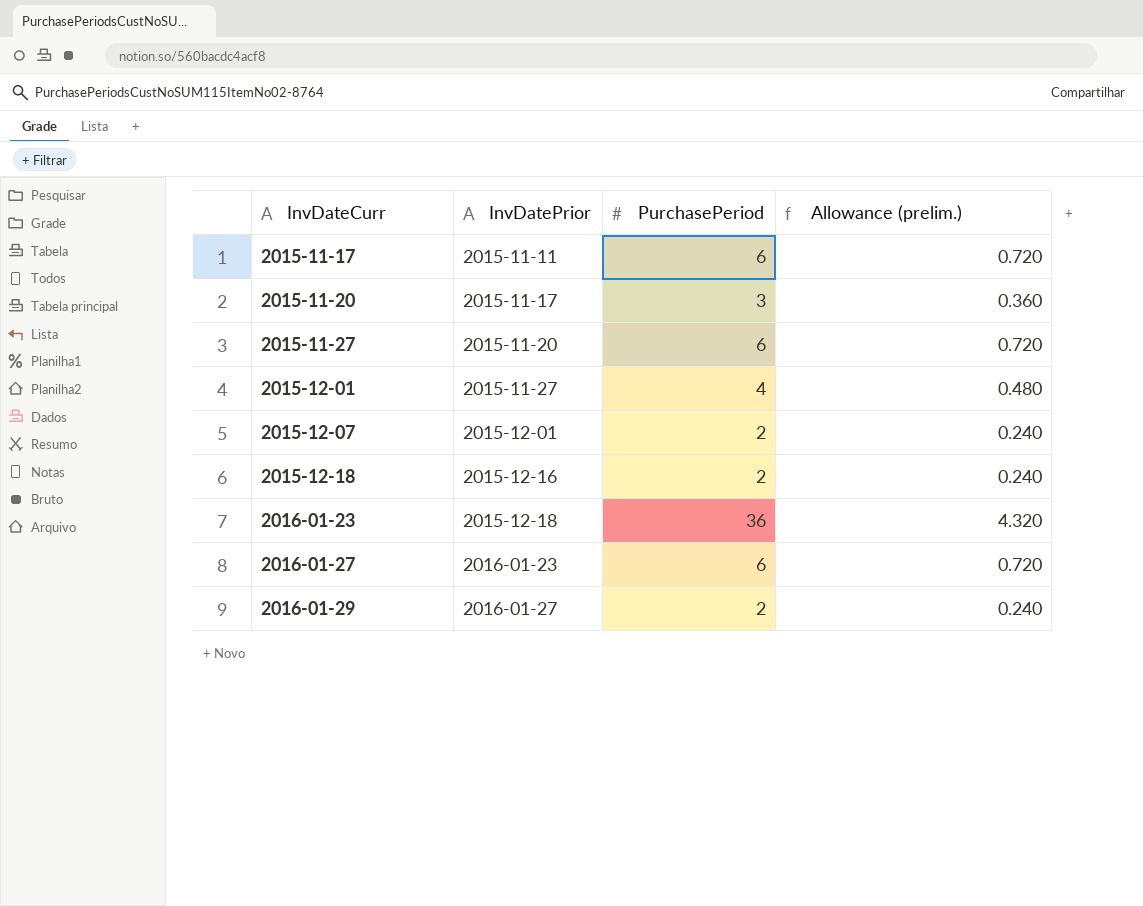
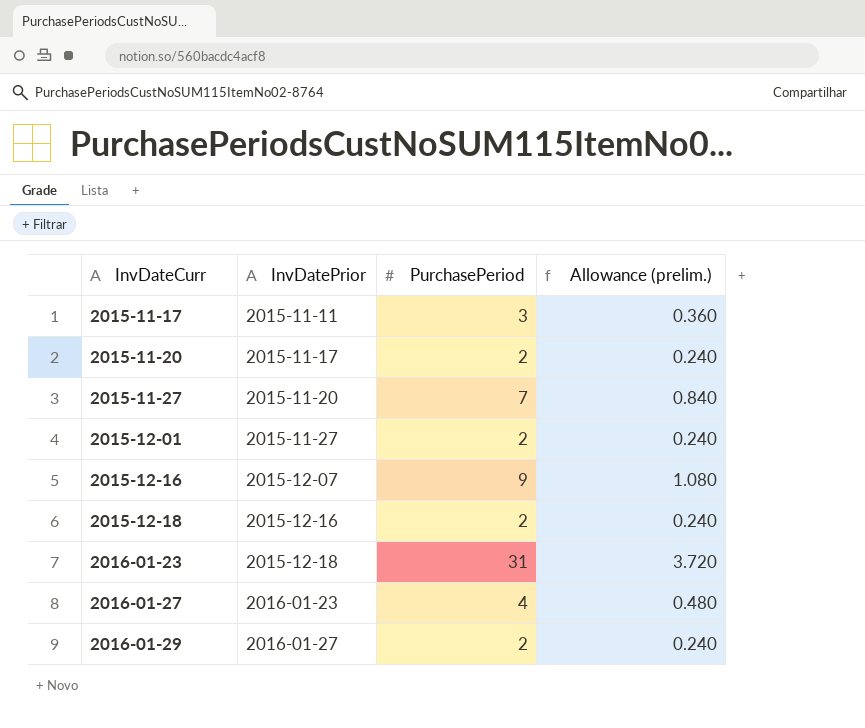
row 2015-12-07: 2015-12-01 | 2 | 0.240 -> none
2015-11-17 | PurchasePeriod: 6 -> 3
2015-11-17 | Allowance (prelim.): 0.720 -> 0.360
2015-11-20 | PurchasePeriod: 3 -> 2
2015-11-20 | Allowance (prelim.): 0.360 -> 0.240
2015-11-27 | PurchasePeriod: 6 -> 7
2015-11-27 | Allowance (prelim.): 0.720 -> 0.840
2015-12-01 | PurchasePeriod: 4 -> 2
2015-12-01 | Allowance (prelim.): 0.480 -> 0.240
row 2015-12-16: none -> 2015-12-07 | 9 | 1.080
2016-01-23 | PurchasePeriod: 36 -> 31
2016-01-23 | Allowance (prelim.): 4.320 -> 3.720
2016-01-27 | PurchasePeriod: 6 -> 4
2016-01-27 | Allowance (prelim.): 0.720 -> 0.480

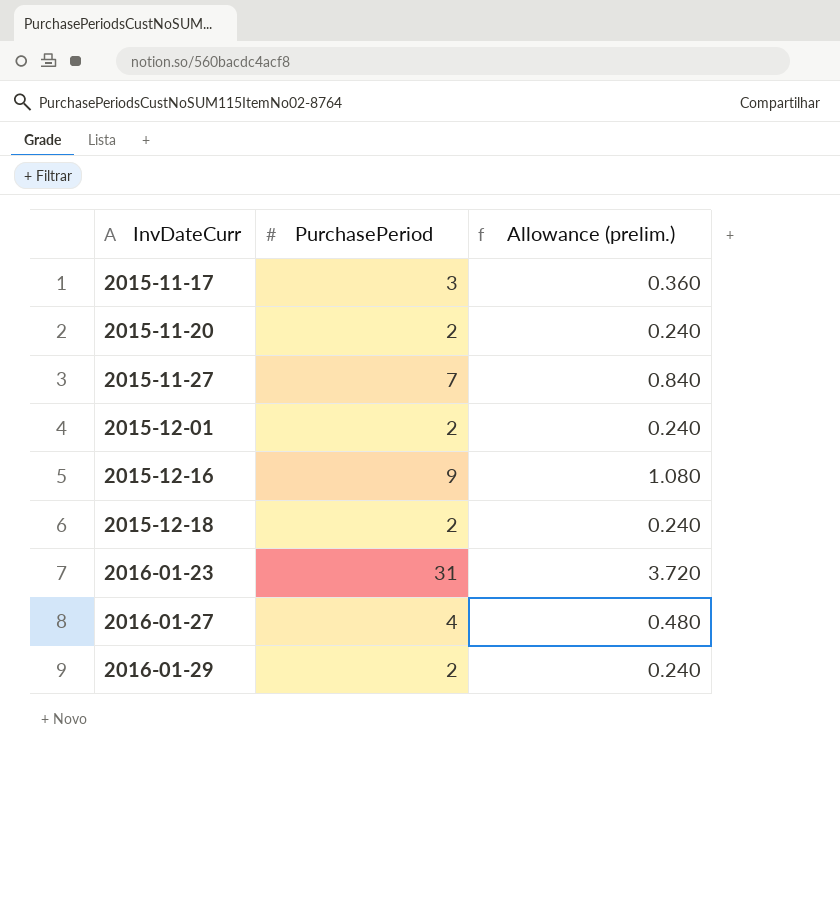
column InvDatePrior | position: 2 -> none

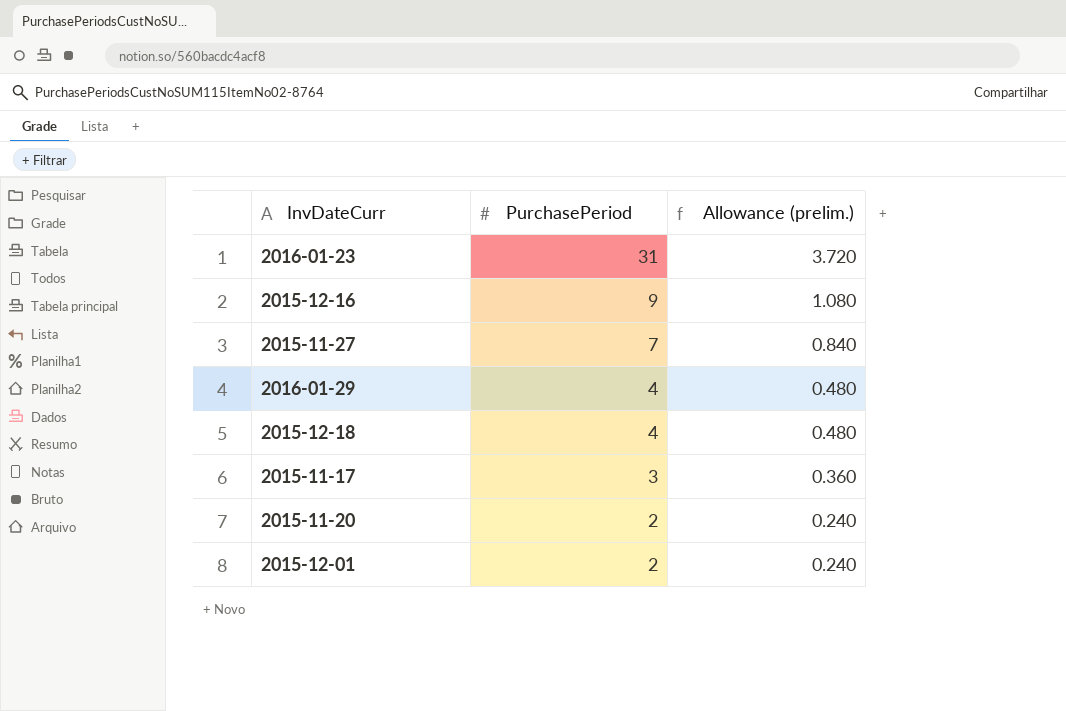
row order: InvDateCurr ascending -> PurchasePeriod descending
row 2016-01-27: 4 | 0.480 -> none
2016-01-29 | PurchasePeriod: 2 -> 4
2016-01-29 | Allowance (prelim.): 0.240 -> 0.480
2015-12-18 | PurchasePeriod: 2 -> 4
2015-12-18 | Allowance (prelim.): 0.240 -> 0.480

